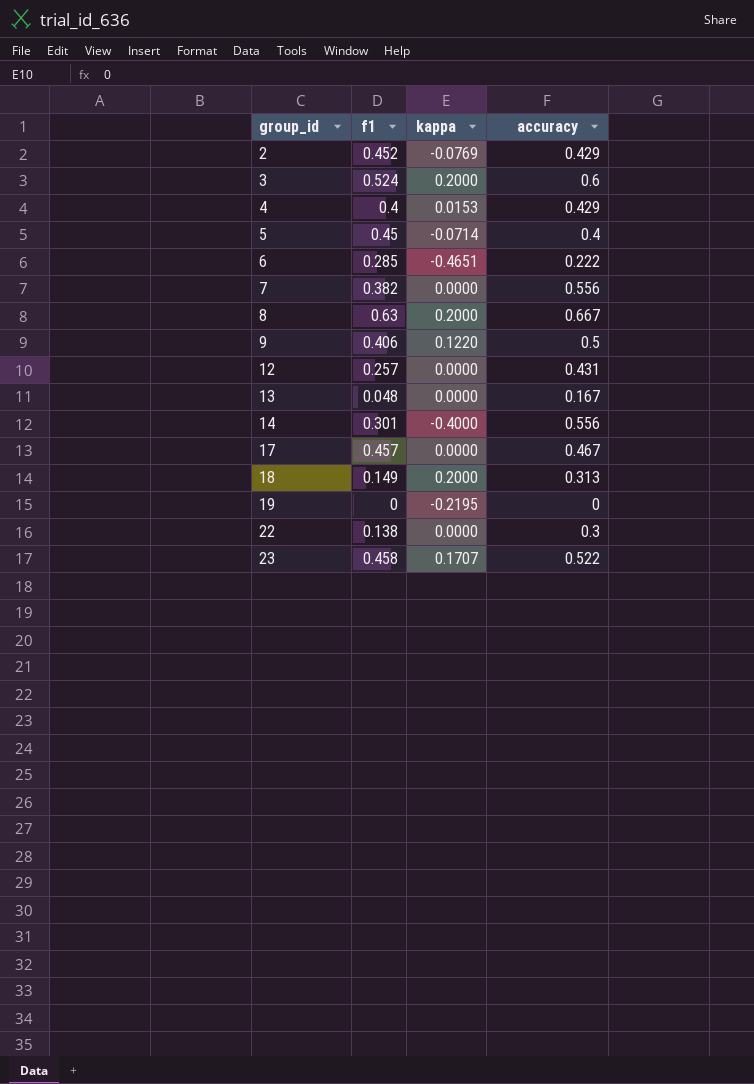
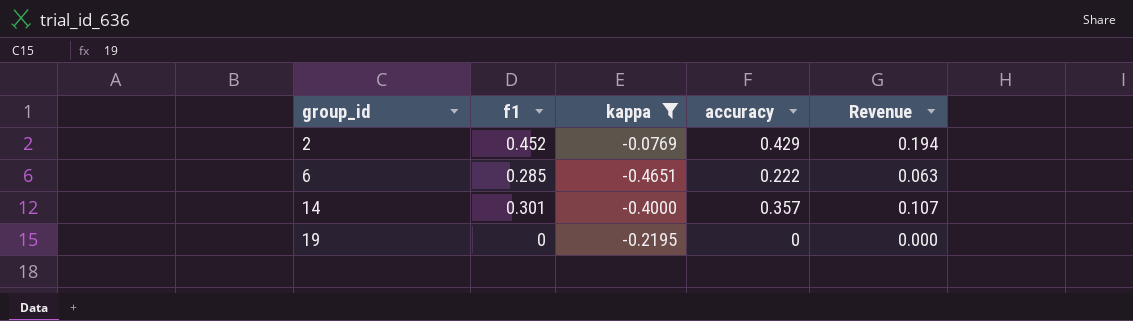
filter: none -> kappa <= -0.0769
column Revenue | formula: none -> [f1] * [accuracy]
14 | accuracy: 0.556 -> 0.357

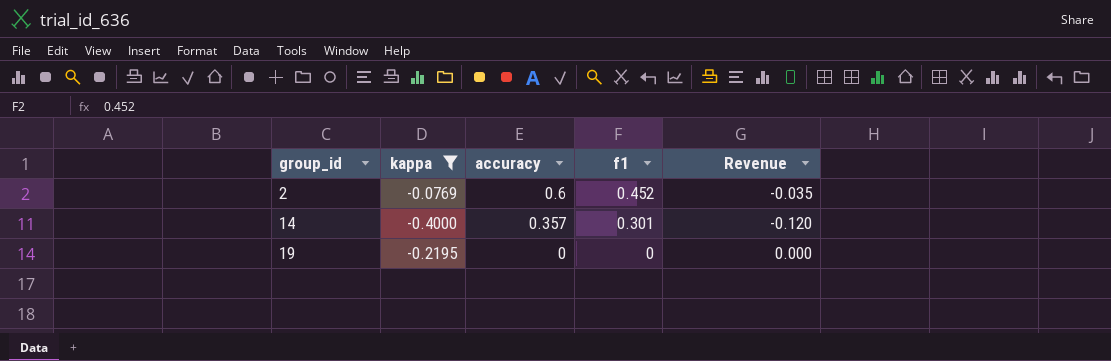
column f1 | position: 2 -> 4
column Revenue | formula: [f1] * [accuracy] -> [kappa] * [f1]
row 6: 0.285 | -0.4651 | 0.222 | 0.063 -> none
2 | accuracy: 0.429 -> 0.6

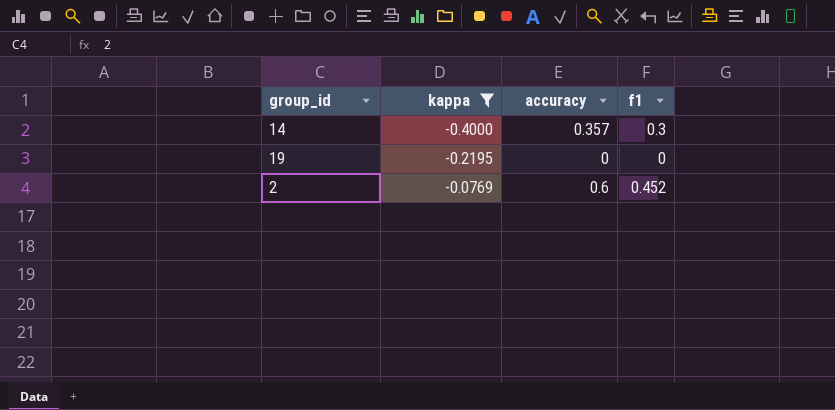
row order: group_id ascending -> kappa ascending
column Revenue | formula: [kappa] * [f1] -> none
14 | f1: 0.301 -> 0.3

